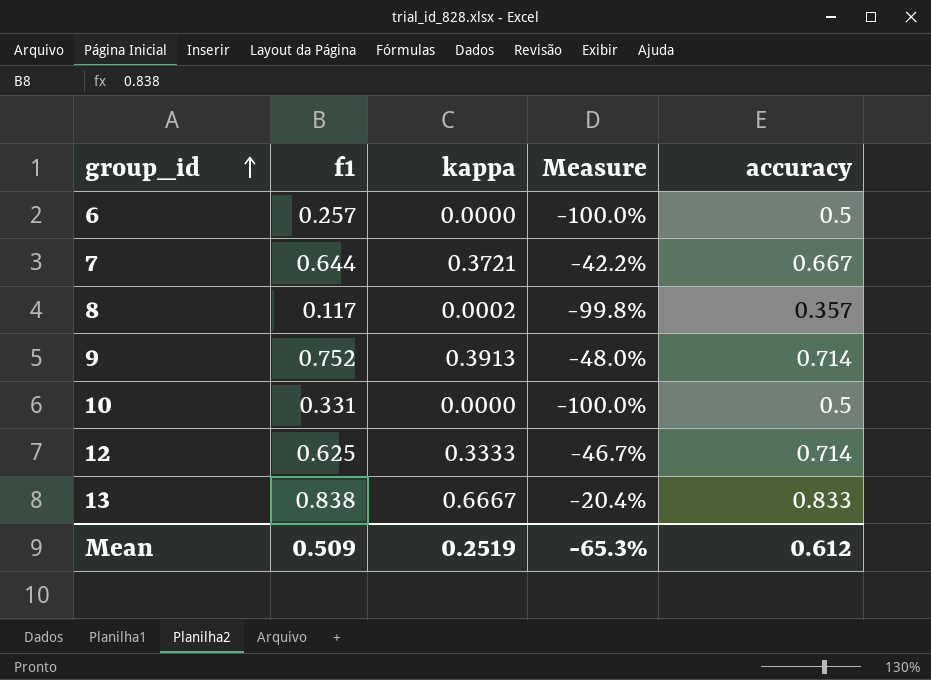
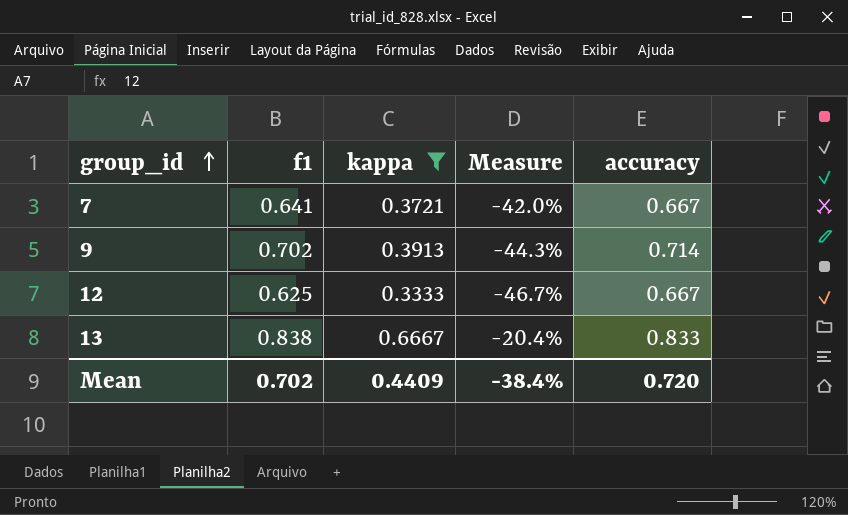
filter: none -> kappa >= 0.3333
7 | f1: 0.644 -> 0.641
7 | Measure: -42.2% -> -42.0%
9 | f1: 0.752 -> 0.702
9 | Measure: -48.0% -> -44.3%
12 | accuracy: 0.714 -> 0.667
Mean | f1: 0.509 -> 0.702
Mean | kappa: 0.2519 -> 0.4409
Mean | Measure: -65.3% -> -38.4%
Mean | accuracy: 0.612 -> 0.720

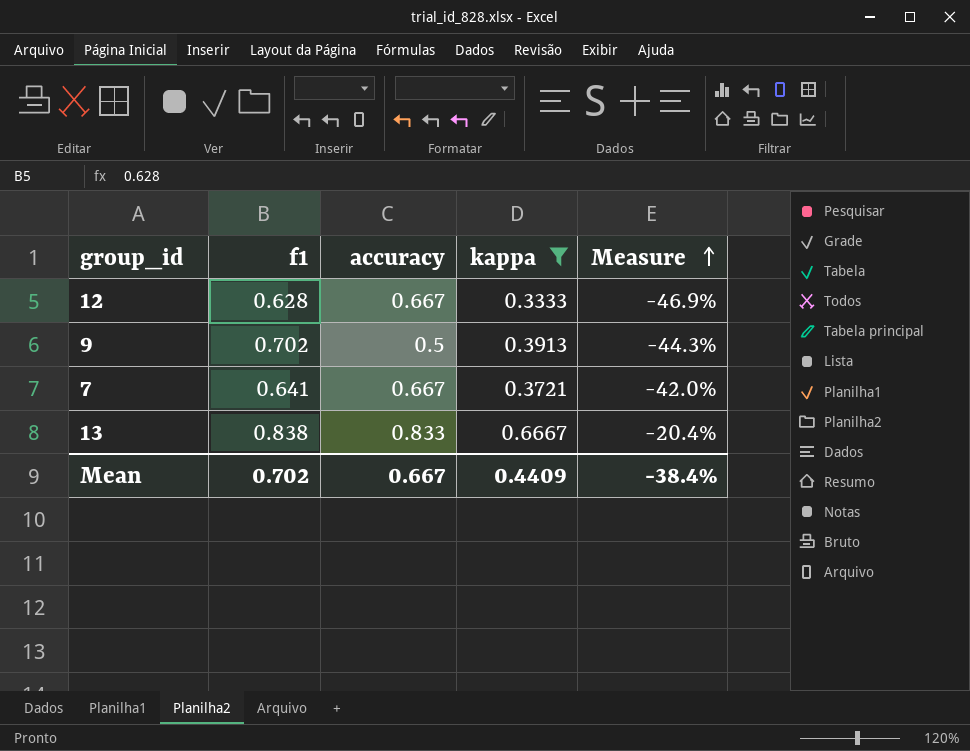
row order: group_id ascending -> Measure ascending
column accuracy | position: 5 -> 3
12 | f1: 0.625 -> 0.628
12 | Measure: -46.7% -> -46.9%
9 | accuracy: 0.714 -> 0.5
Mean | accuracy: 0.720 -> 0.667

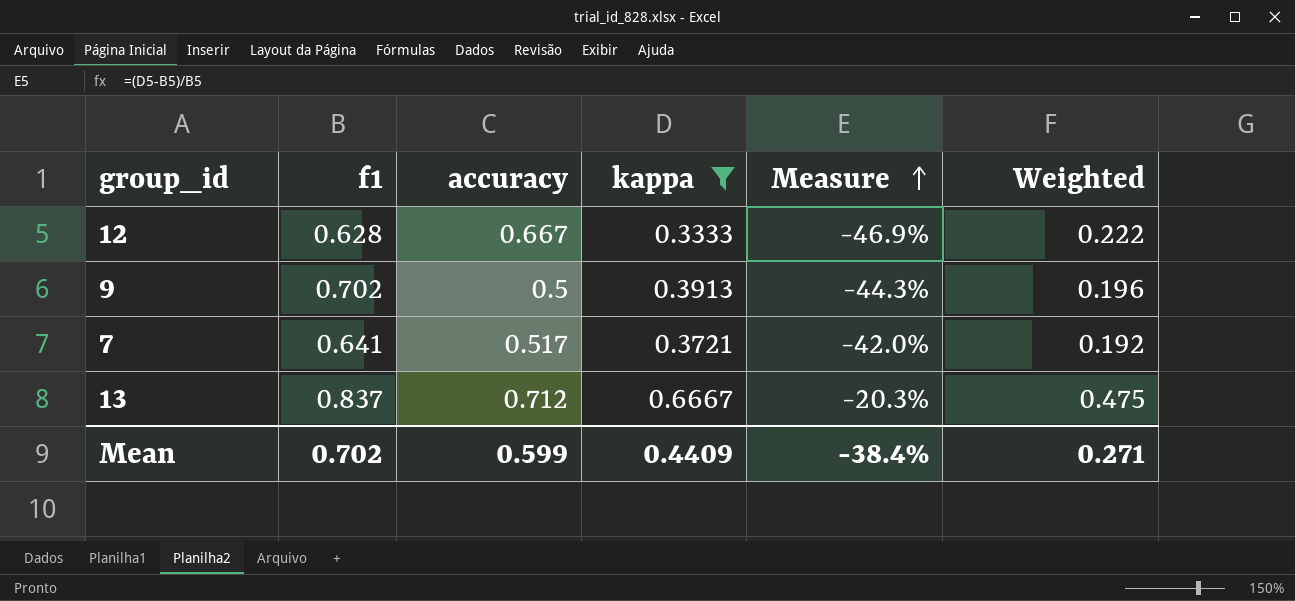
column Weighted | formula: none -> [accuracy] * [kappa]
7 | accuracy: 0.667 -> 0.517
13 | f1: 0.838 -> 0.837
13 | accuracy: 0.833 -> 0.712
13 | Measure: -20.4% -> -20.3%
Mean | accuracy: 0.667 -> 0.599

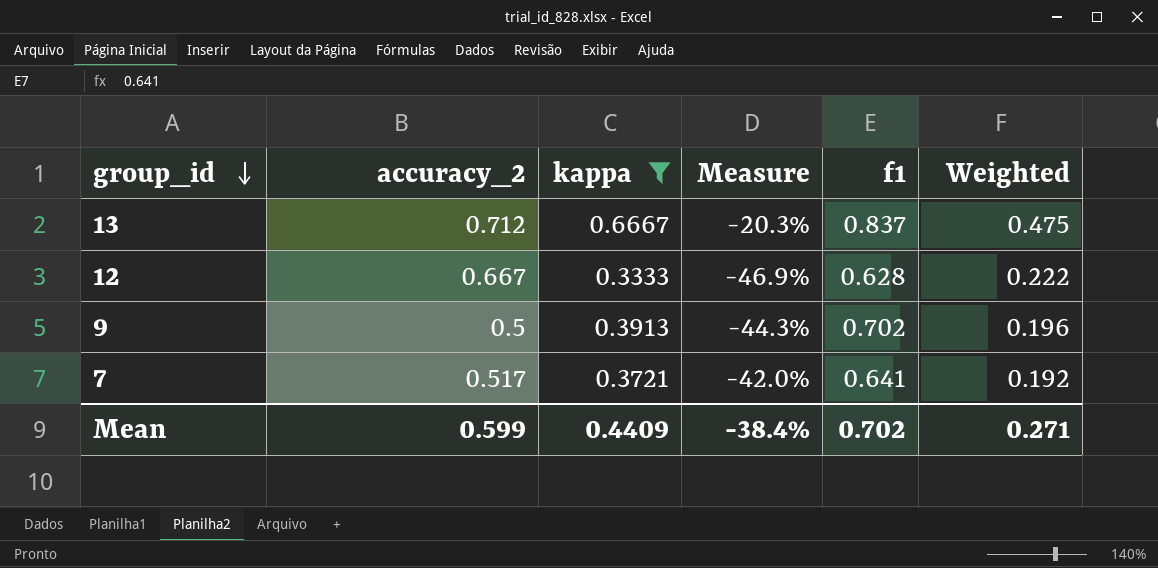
row order: Measure ascending -> group_id descending
column name: accuracy -> accuracy_2
column f1 | position: 2 -> 5

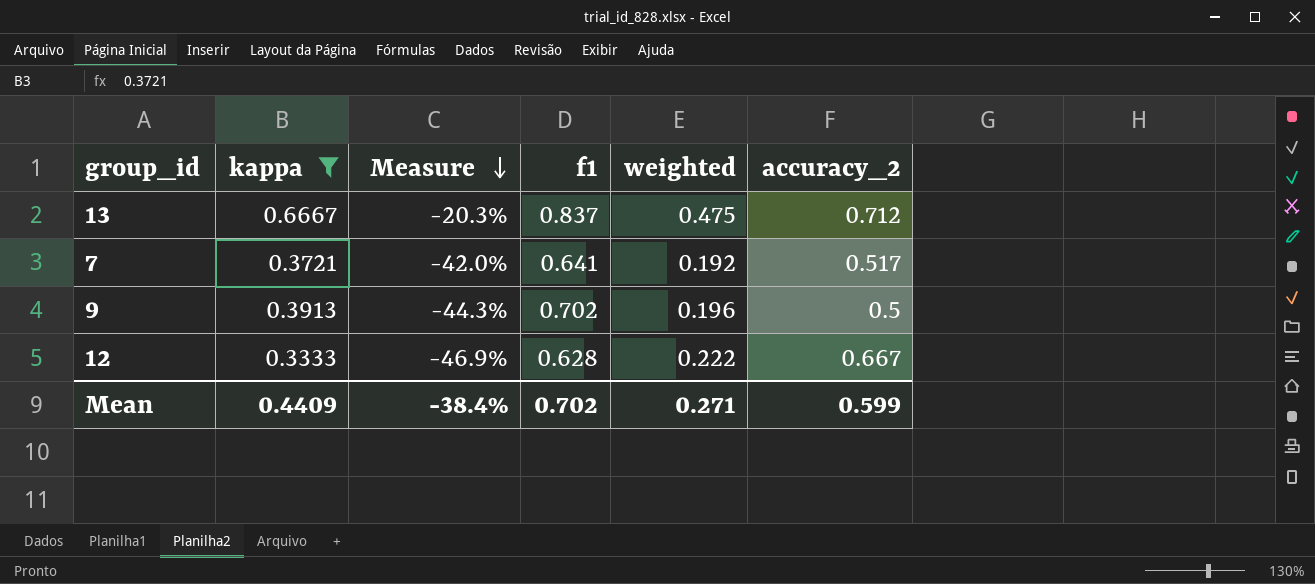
row order: group_id descending -> Measure descending
column name: Weighted -> weighted
column accuracy_2 | position: 2 -> 6

